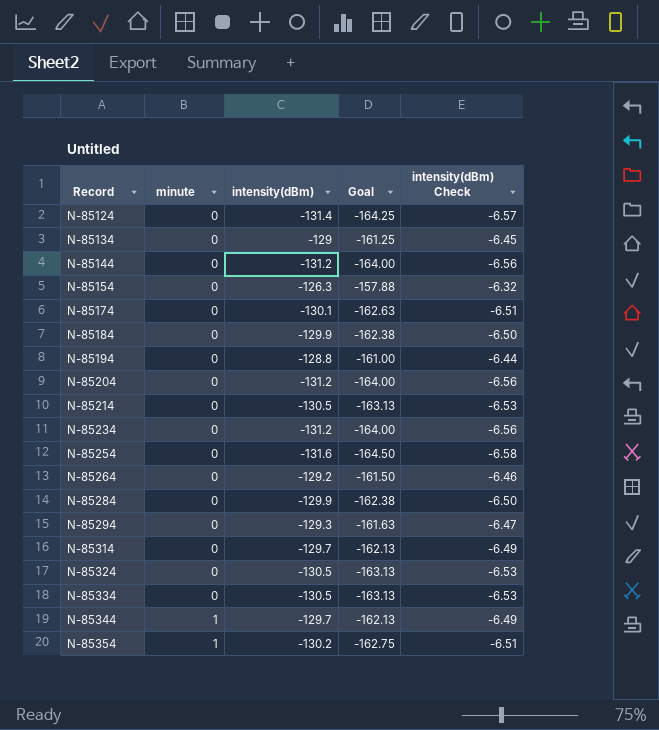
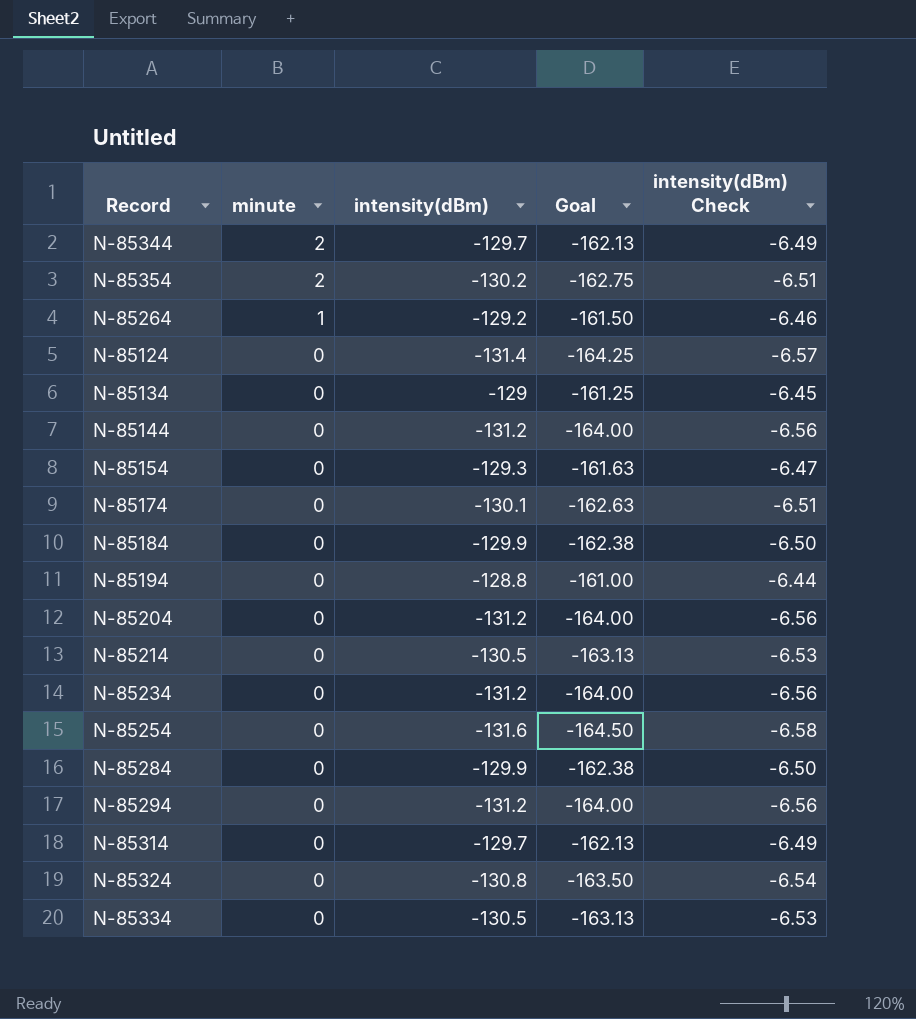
row order: Record ascending -> minute descending
N-85344 | minute: 1 -> 2
N-85354 | minute: 1 -> 2
N-85264 | minute: 0 -> 1
N-85154 | intensity(dBm): -126.3 -> -129.3
N-85154 | Goal: -157.88 -> -161.63
N-85154 | intensity(dBm) Check: -6.32 -> -6.47
N-85294 | intensity(dBm): -129.3 -> -131.2
N-85294 | Goal: -161.63 -> -164.00
N-85294 | intensity(dBm) Check: -6.47 -> -6.56
N-85324 | intensity(dBm): -130.5 -> -130.8
N-85324 | Goal: -163.13 -> -163.50
N-85324 | intensity(dBm) Check: -6.53 -> -6.54

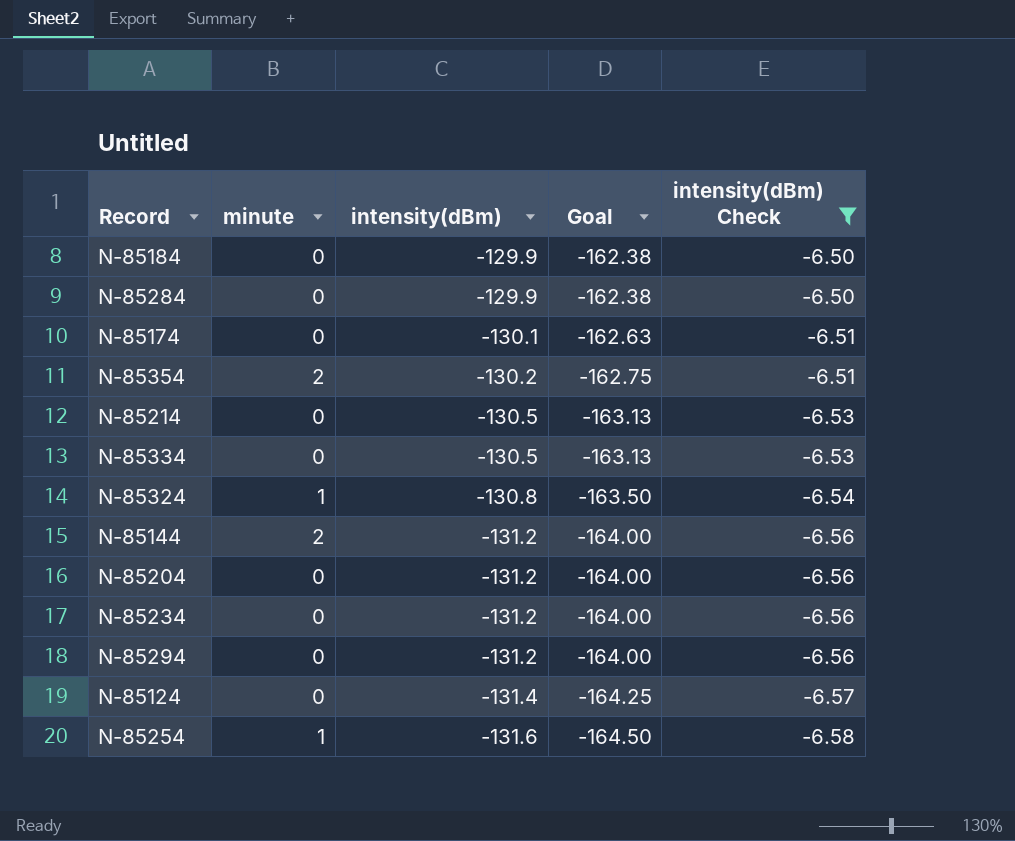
filter: none -> intensity(dBm) Check <= -6.50
row order: minute descending -> intensity(dBm) descending
N-85324 | minute: 0 -> 1
N-85144 | minute: 0 -> 2
N-85254 | minute: 0 -> 1

